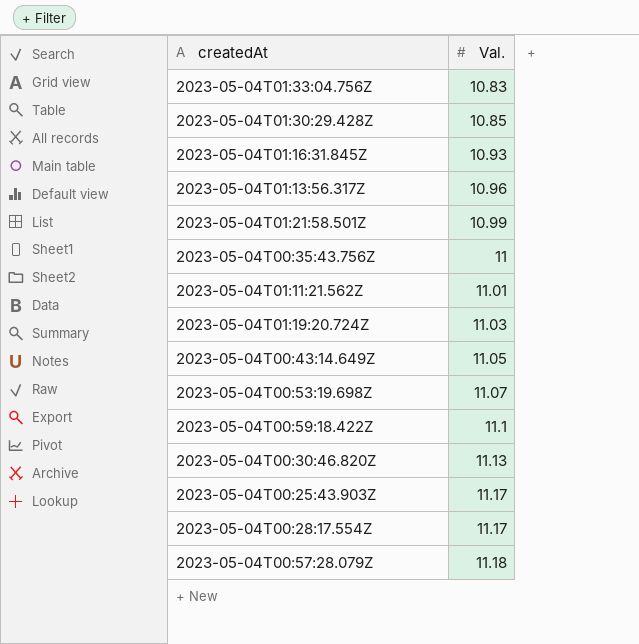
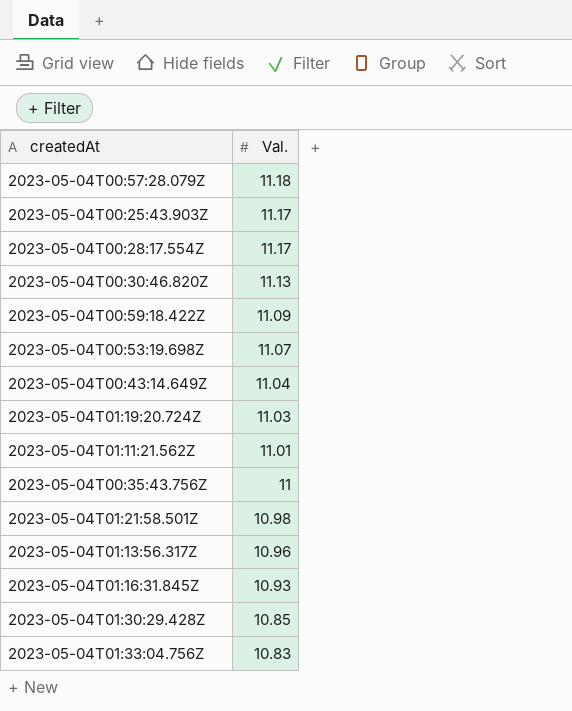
row order: Val. ascending -> Val. descending
2023-05-04T00:59:18.422Z | Val.: 11.1 -> 11.09
2023-05-04T00:43:14.649Z | Val.: 11.05 -> 11.04
2023-05-04T01:21:58.501Z | Val.: 10.99 -> 10.98

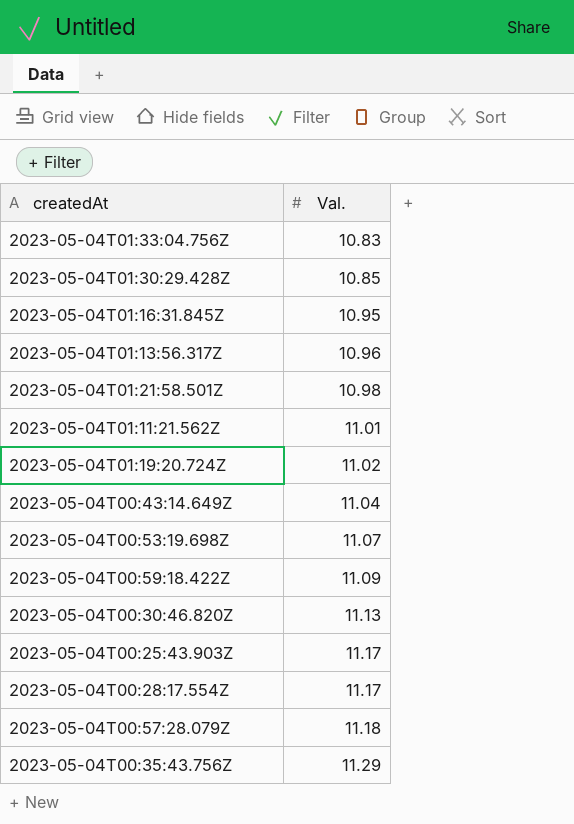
row order: Val. descending -> Val. ascending
2023-05-04T01:16:31.845Z | Val.: 10.93 -> 10.95
2023-05-04T01:19:20.724Z | Val.: 11.03 -> 11.02
2023-05-04T00:35:43.756Z | Val.: 11 -> 11.29

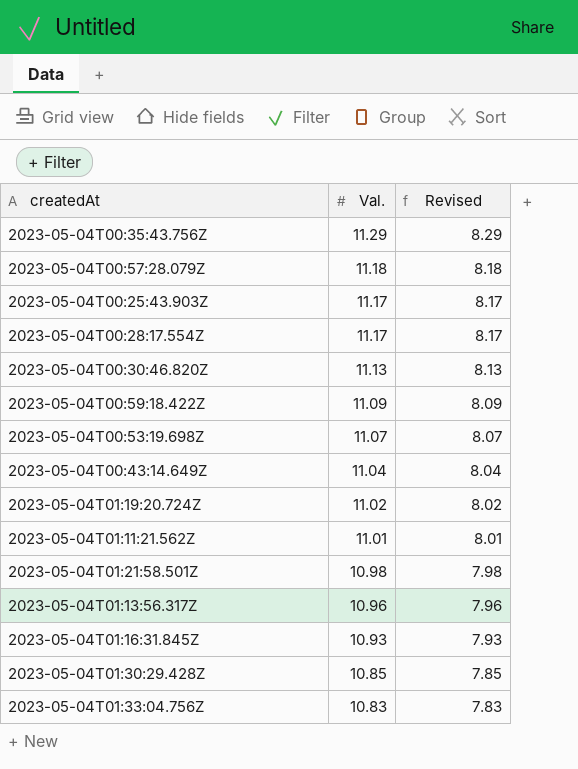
row order: Val. ascending -> Val. descending
column Revised | formula: none -> [Val.] - 3
2023-05-04T01:16:31.845Z | Val.: 10.95 -> 10.93

